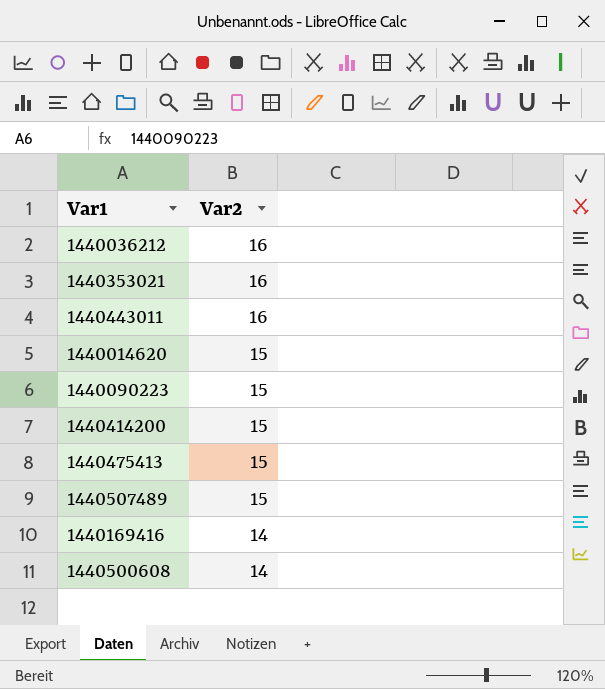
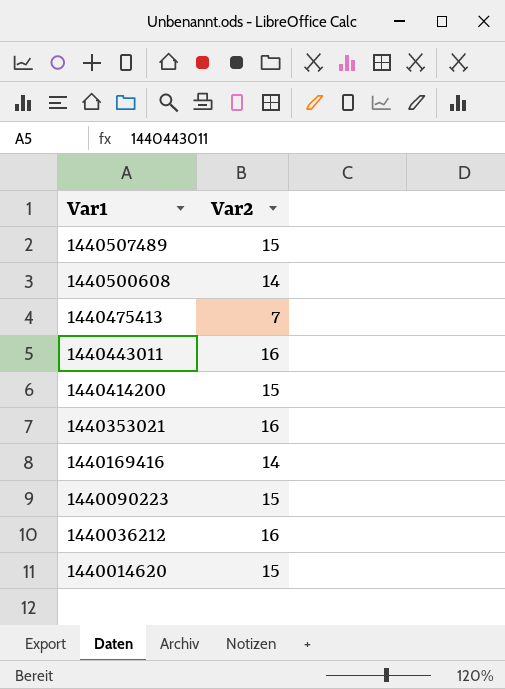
row order: Var2 descending -> Var1 descending
1440475413 | Var2: 15 -> 7

